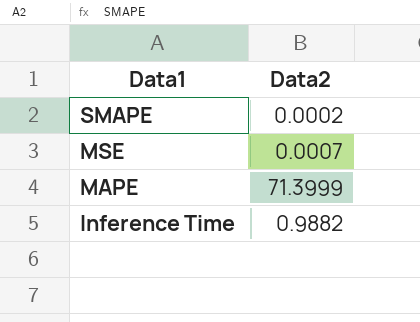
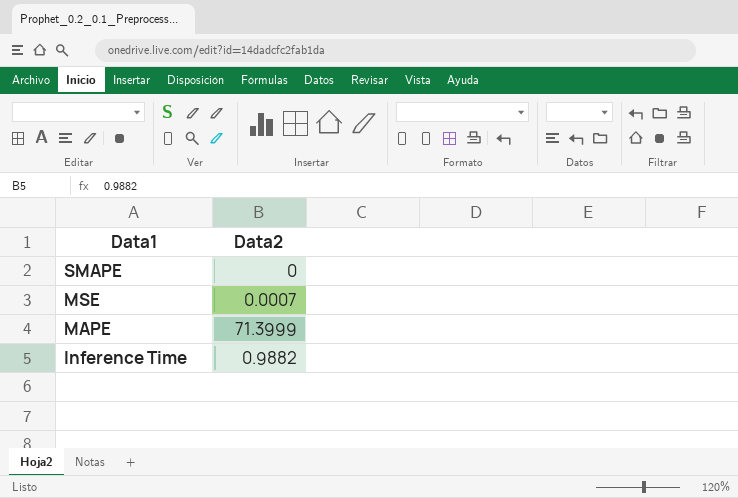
SMAPE | Data2: 0.0002 -> 0

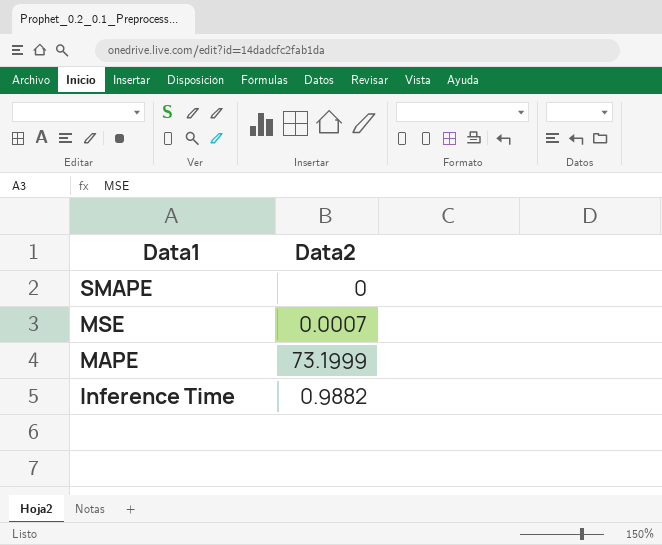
MAPE | Data2: 71.3999 -> 73.1999

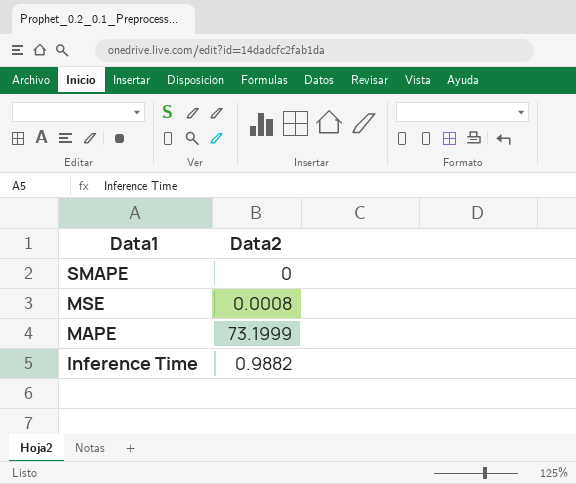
MSE | Data2: 0.0007 -> 0.0008

